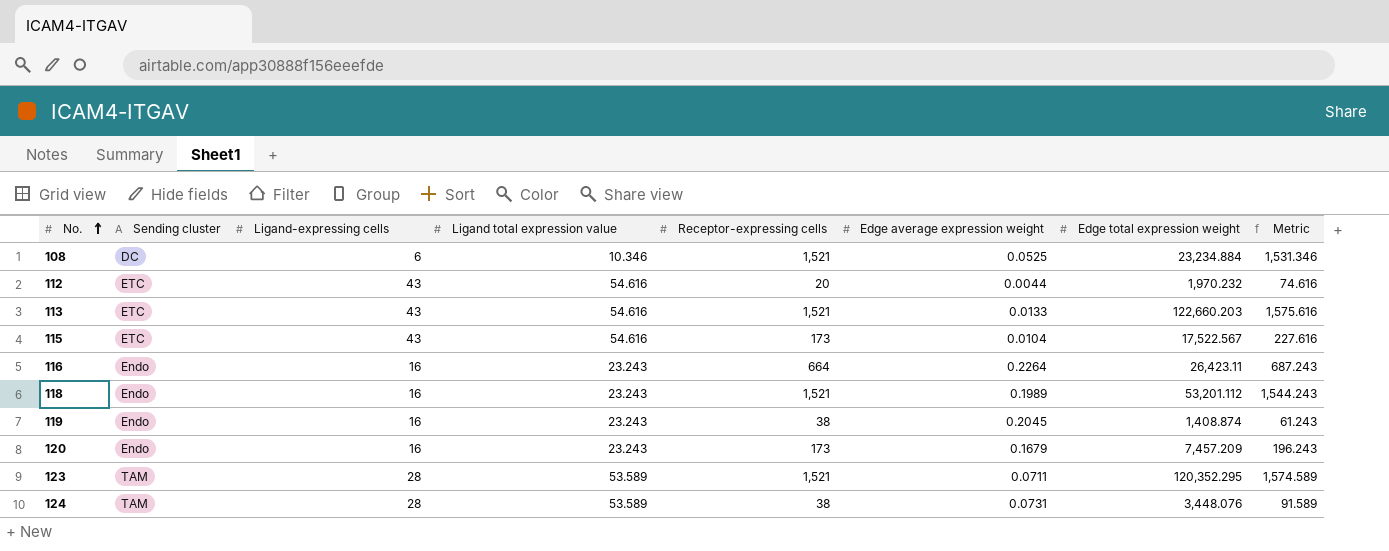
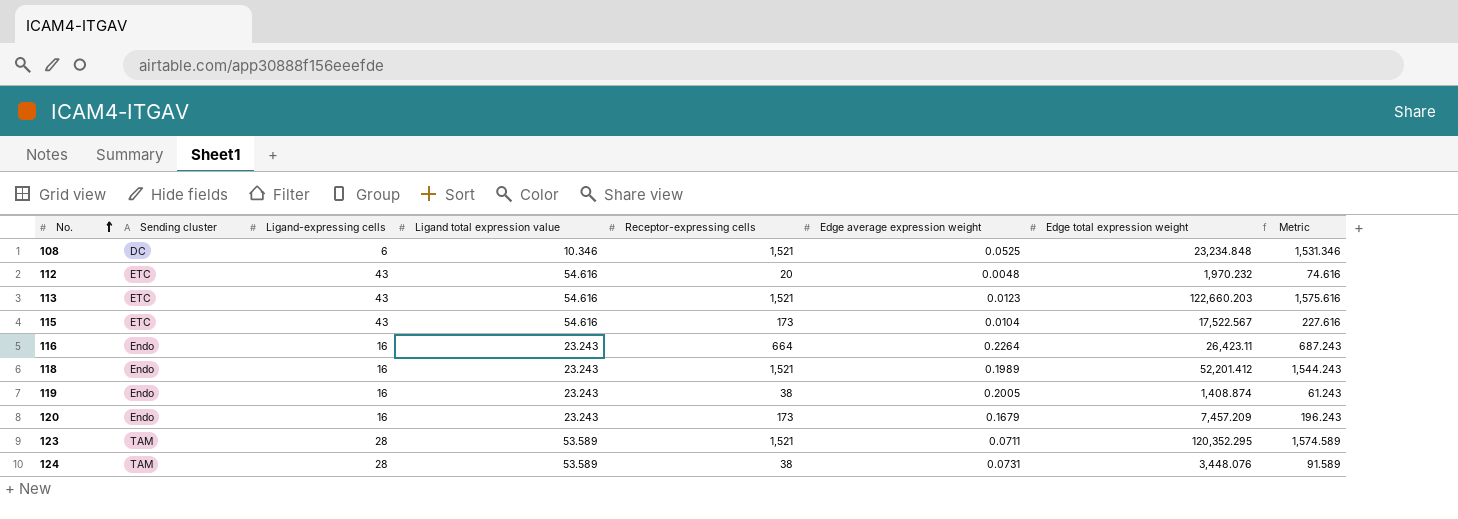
108 | Edge total expression weight: 23,234.884 -> 23,234.848
112 | Edge average expression weight: 0.0044 -> 0.0048
113 | Edge average expression weight: 0.0133 -> 0.0123
118 | Edge total expression weight: 53,201.112 -> 52,201.412
119 | Edge average expression weight: 0.2045 -> 0.2005

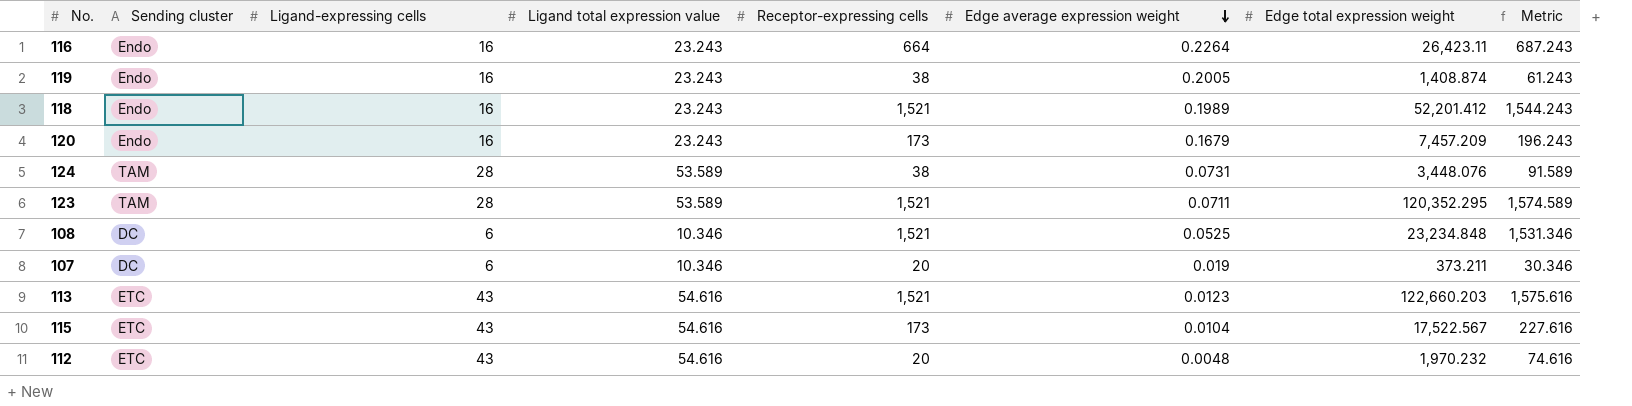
row order: No. ascending -> Edge average expression weight descending
row 107: none -> DC | 6 | 10.346 | 20 | 0.019 | 373.211 | 30.346

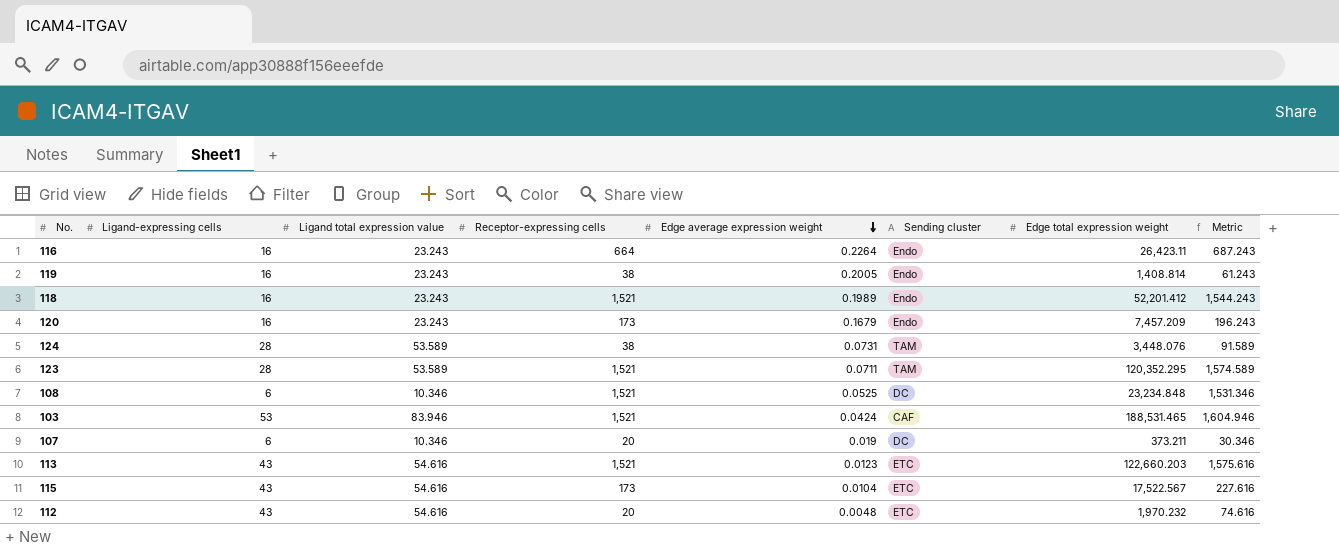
column Sending cluster | position: 2 -> 6
119 | Edge total expression weight: 1,408.874 -> 1,408.814
row 103: none -> 53 | 83.946 | 1,521 | 0.0424 | CAF | 188,531.465 | 1,604.946

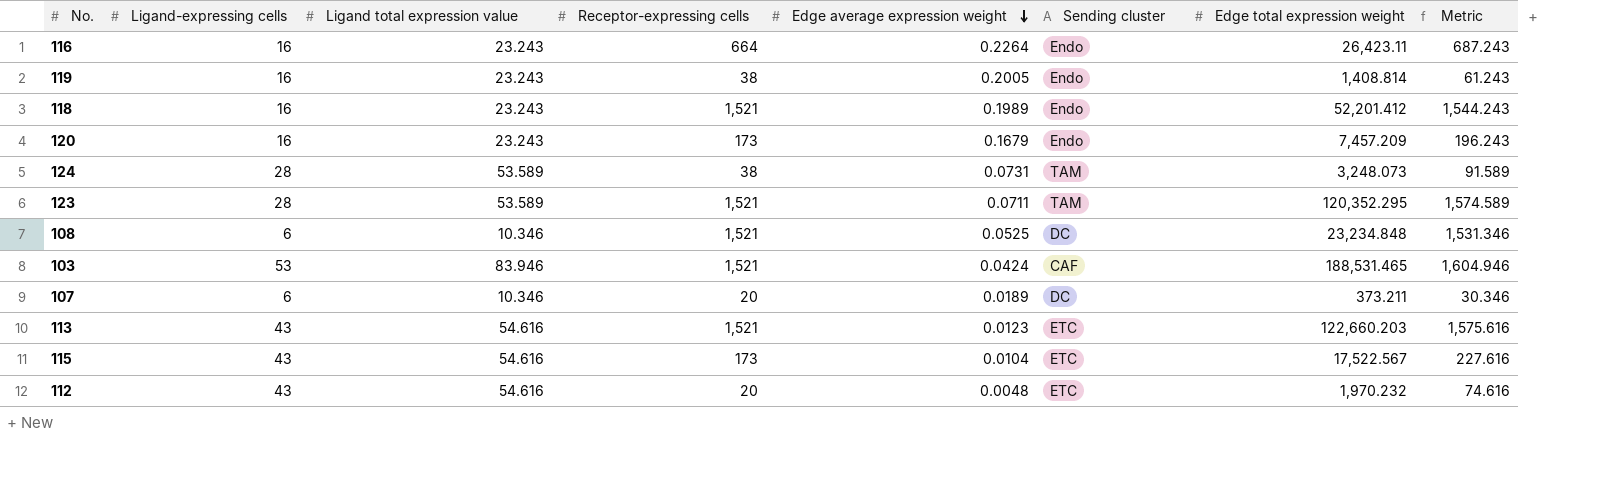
124 | Edge total expression weight: 3,448.076 -> 3,248.073
107 | Edge average expression weight: 0.019 -> 0.0189

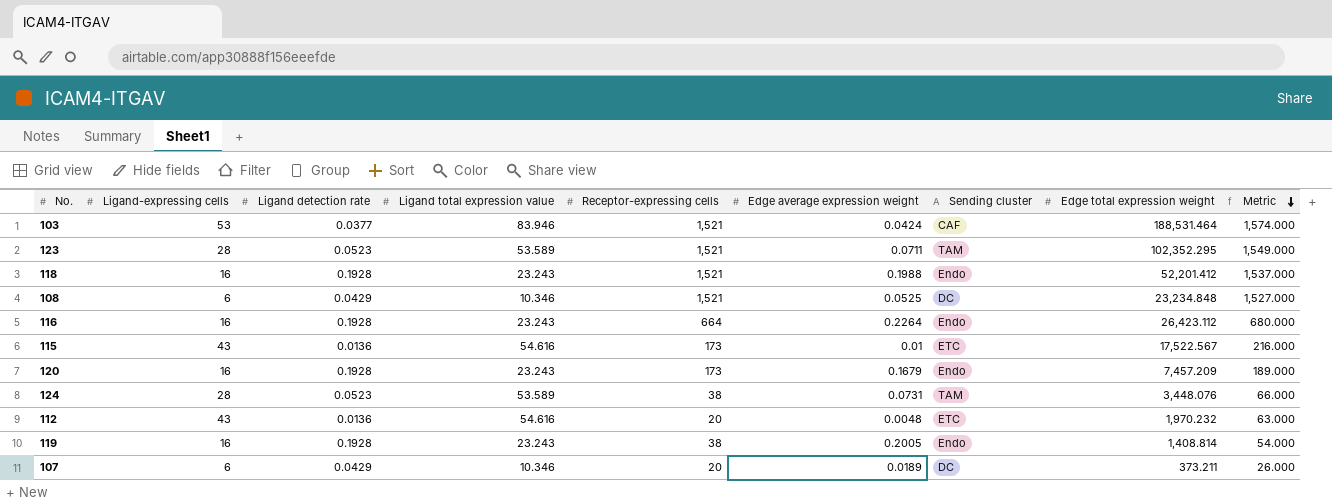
row order: Edge average expression weight descending -> Metric descending
column Ligand detection rate | position: none -> 3
column Metric | formula: [Ligand total expression value] + [Receptor-expressing cells] -> [Ligand-expressing cells] + [Receptor-expressing cells]
row 113: 43 | 54.616 | 1,521 | 0.0123 | ETC | 122,660.203 | 1,575.616 -> none
103 | Edge total expression weight: 188,531.465 -> 188,531.464
123 | Edge total expression weight: 120,352.295 -> 102,352.295
118 | Edge average expression weight: 0.1989 -> 0.1988
116 | Edge total expression weight: 26,423.11 -> 26,423.112
115 | Edge average expression weight: 0.0104 -> 0.01
124 | Edge total expression weight: 3,248.073 -> 3,448.076

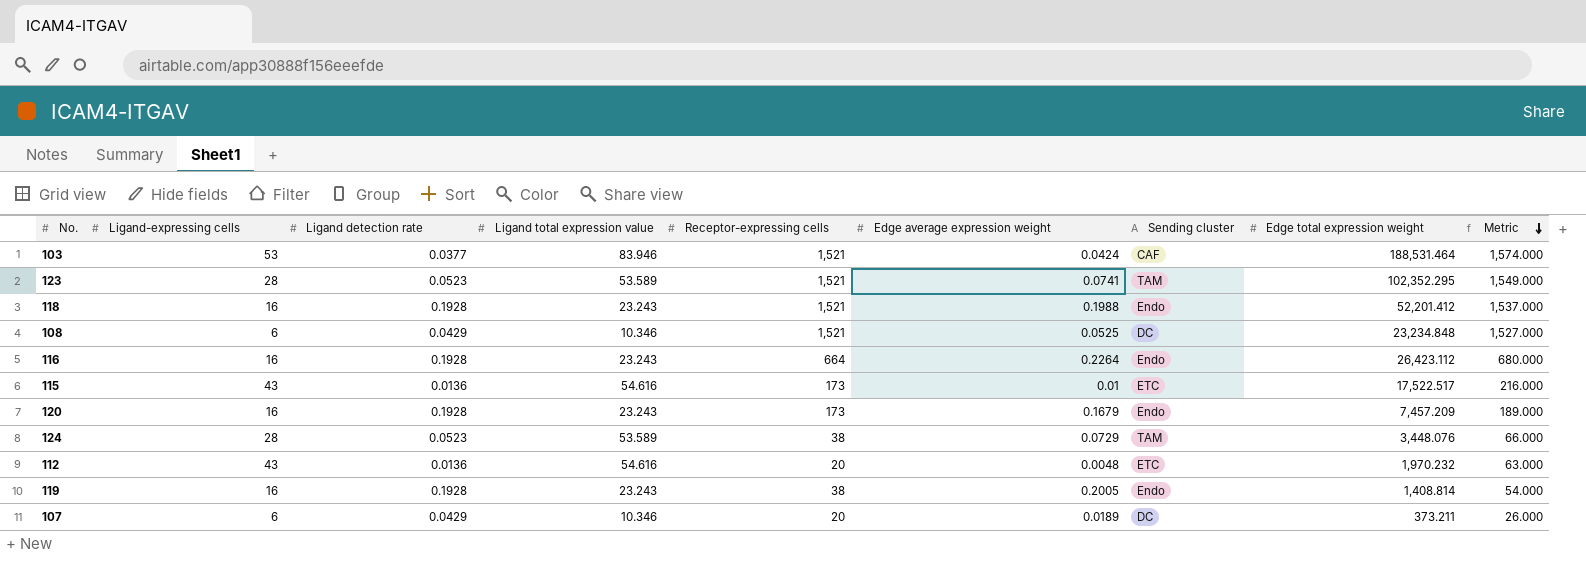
123 | Edge average expression weight: 0.0711 -> 0.0741
115 | Edge total expression weight: 17,522.567 -> 17,522.517
124 | Edge average expression weight: 0.0731 -> 0.0729

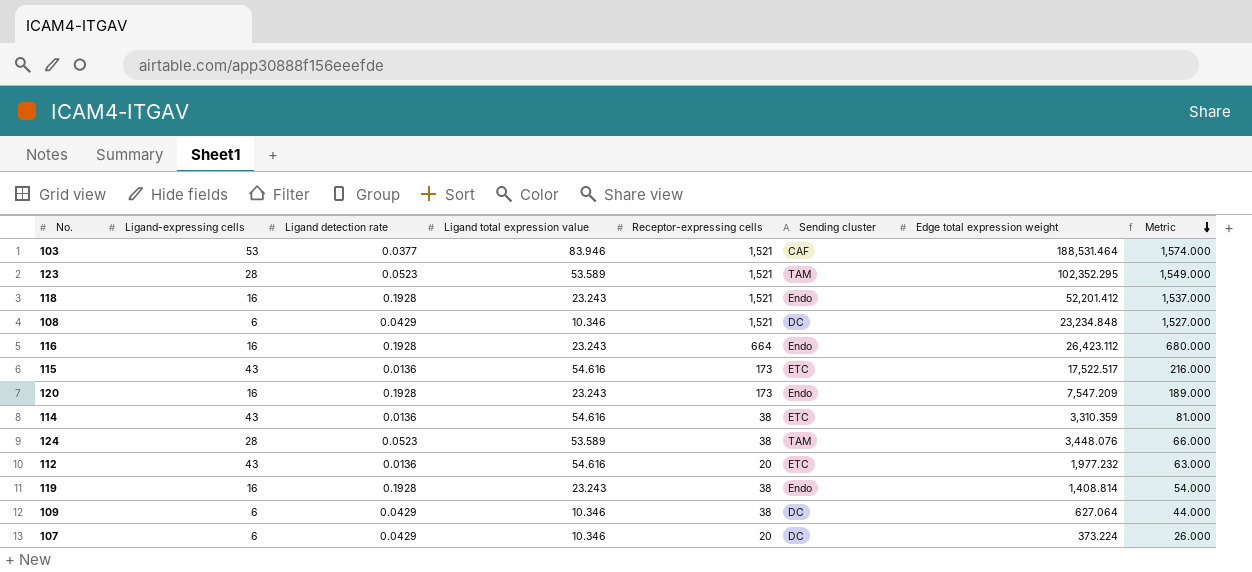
column Edge average expression weight | position: 6 -> none
120 | Edge total expression weight: 7,457.209 -> 7,547.209
row 114: none -> 43 | 0.0136 | 54.616 | 38 | ETC | 3,310.359 | 81.000
112 | Edge total expression weight: 1,970.232 -> 1,977.232
row 109: none -> 6 | 0.0429 | 10.346 | 38 | DC | 627.064 | 44.000
107 | Edge total expression weight: 373.211 -> 373.224

